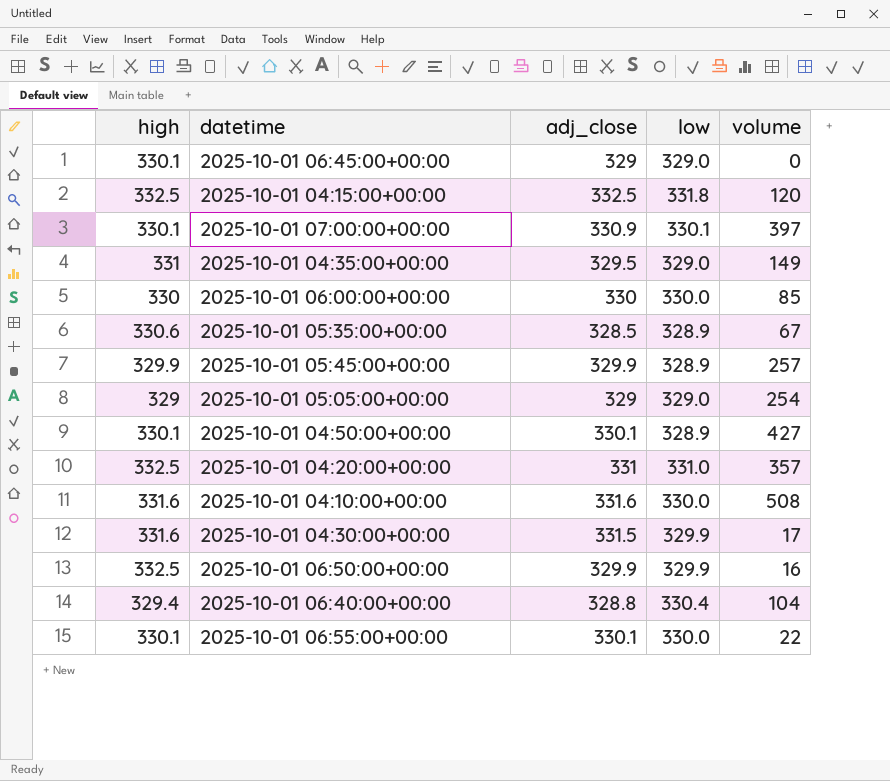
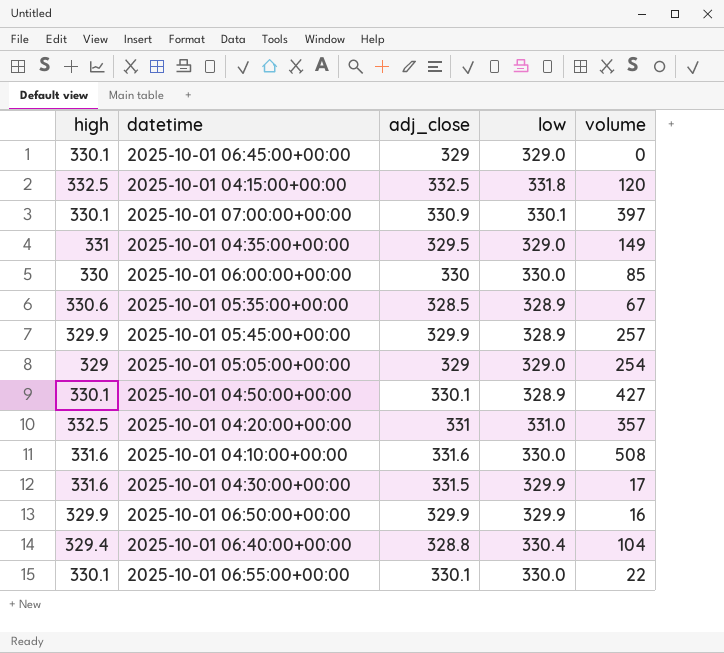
2025-10-01 06:50:00+00:00 | high: 332.5 -> 329.9

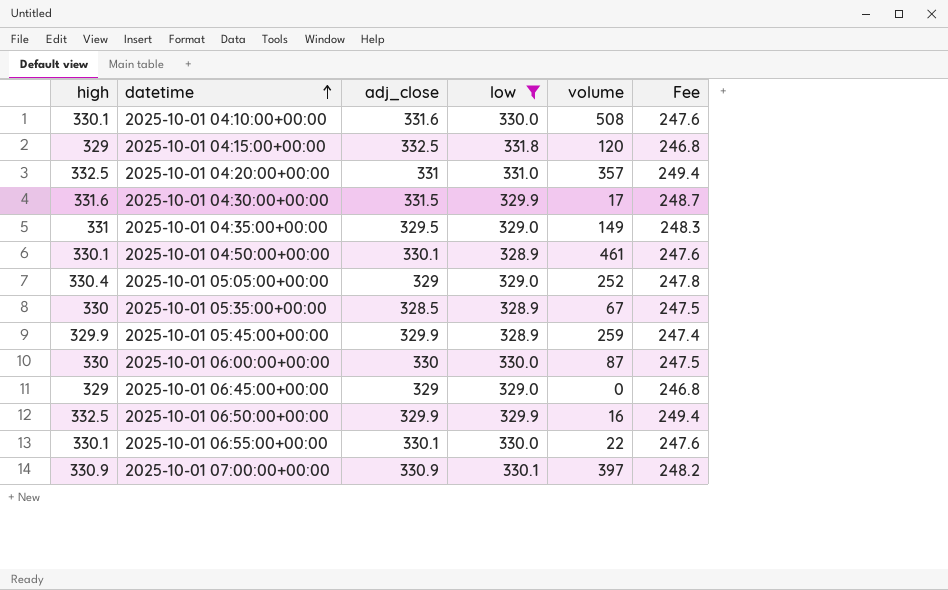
filter: none -> low != 330.4
row order: none -> datetime ascending
column Fee | formula: none -> [high] * 0.75
2025-10-01 04:10:00+00:00 | high: 331.6 -> 330.1
2025-10-01 04:15:00+00:00 | high: 332.5 -> 329
2025-10-01 04:50:00+00:00 | volume: 427 -> 461
2025-10-01 05:05:00+00:00 | high: 329 -> 330.4
2025-10-01 05:05:00+00:00 | volume: 254 -> 252
2025-10-01 05:35:00+00:00 | high: 330.6 -> 330
2025-10-01 05:45:00+00:00 | volume: 257 -> 259
2025-10-01 06:00:00+00:00 | volume: 85 -> 87
2025-10-01 06:45:00+00:00 | high: 330.1 -> 329
2025-10-01 06:50:00+00:00 | high: 329.9 -> 332.5
2025-10-01 07:00:00+00:00 | high: 330.1 -> 330.9

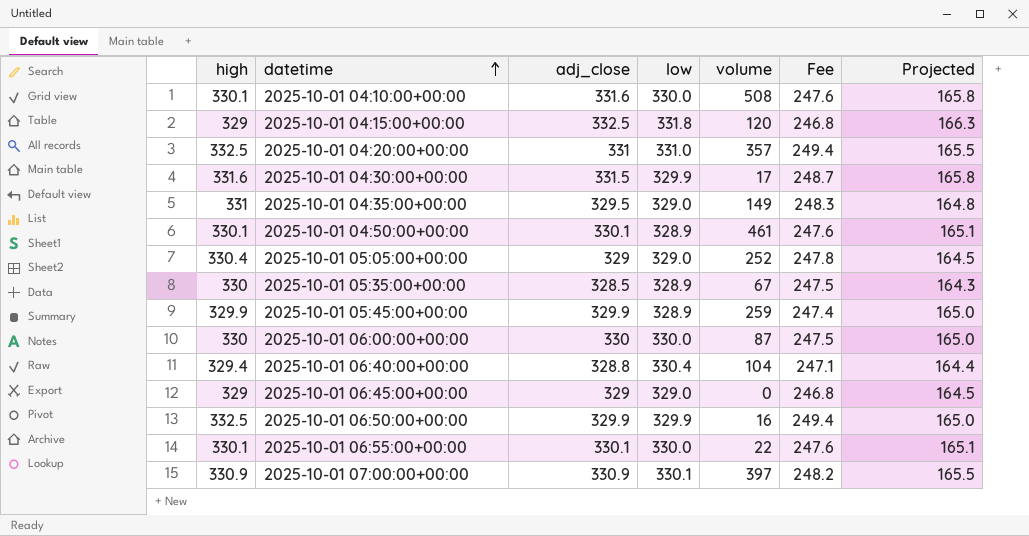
filter: low != 330.4 -> none
column Projected | formula: none -> [adj_close] * 0.5

